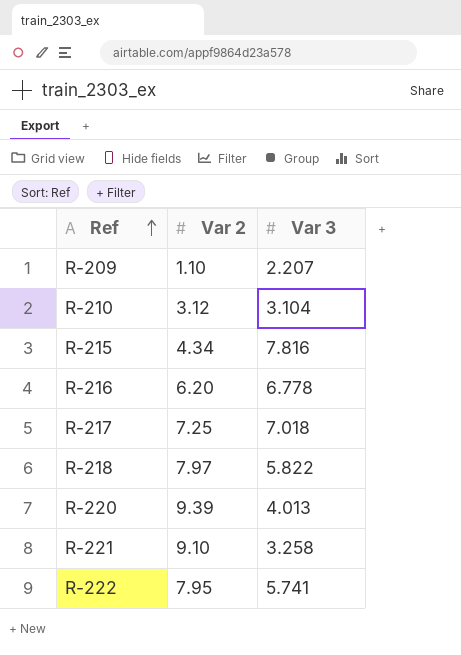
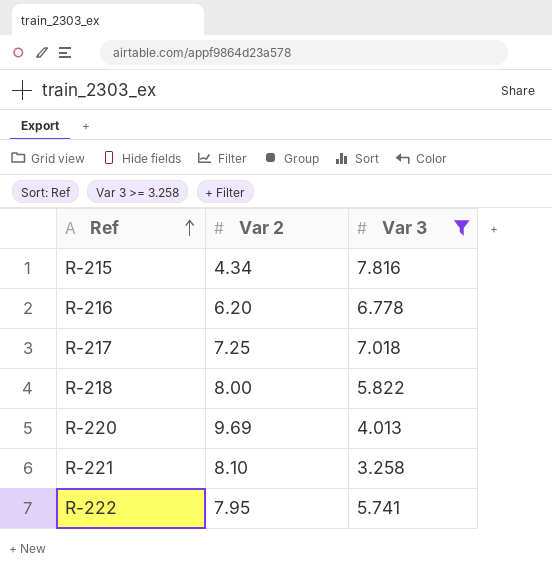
filter: none -> Var 3 >= 3.258
R-218 | Var 2: 7.97 -> 8.00
R-220 | Var 2: 9.39 -> 9.69
R-221 | Var 2: 9.10 -> 8.10

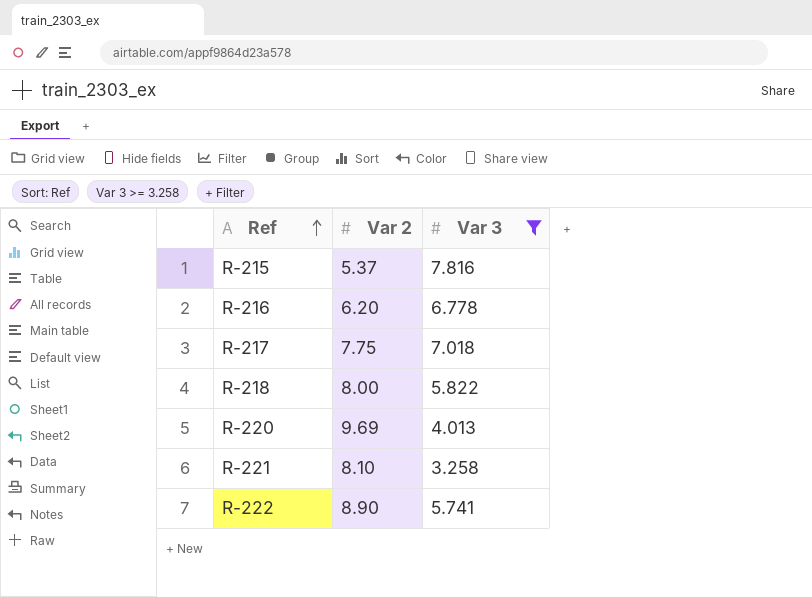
R-215 | Var 2: 4.34 -> 5.37
R-217 | Var 2: 7.25 -> 7.75
R-222 | Var 2: 7.95 -> 8.90

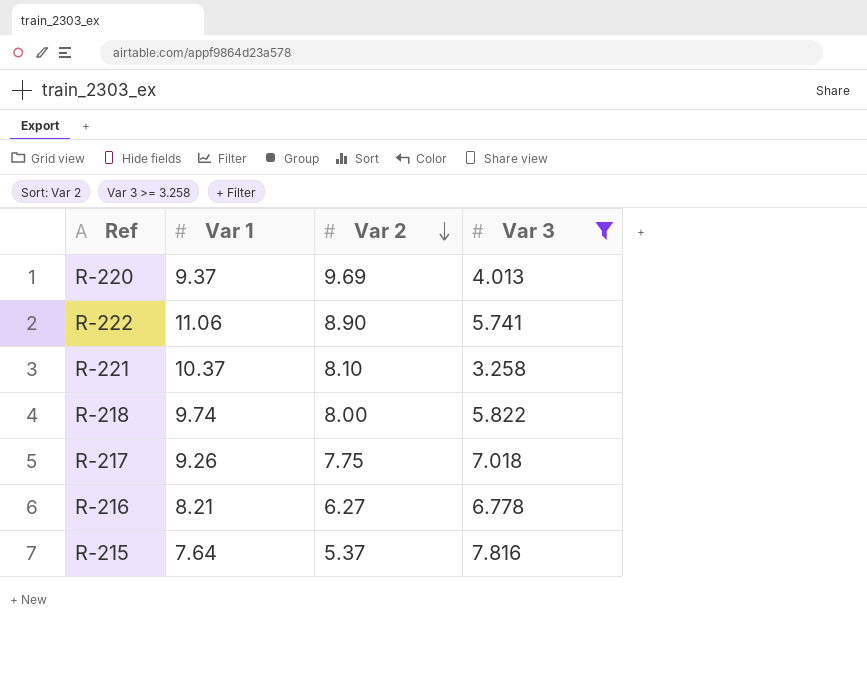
row order: Ref ascending -> Var 2 descending
column Var 1 | position: none -> 2
R-216 | Var 2: 6.20 -> 6.27

